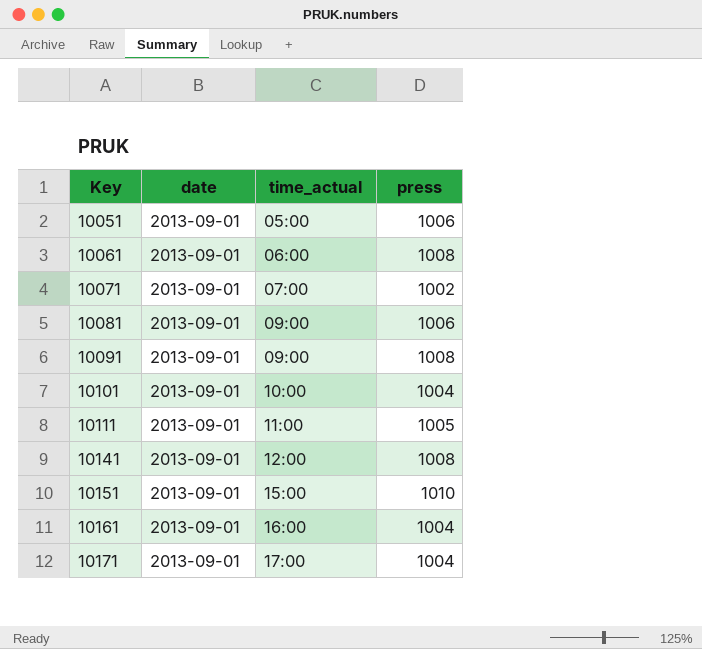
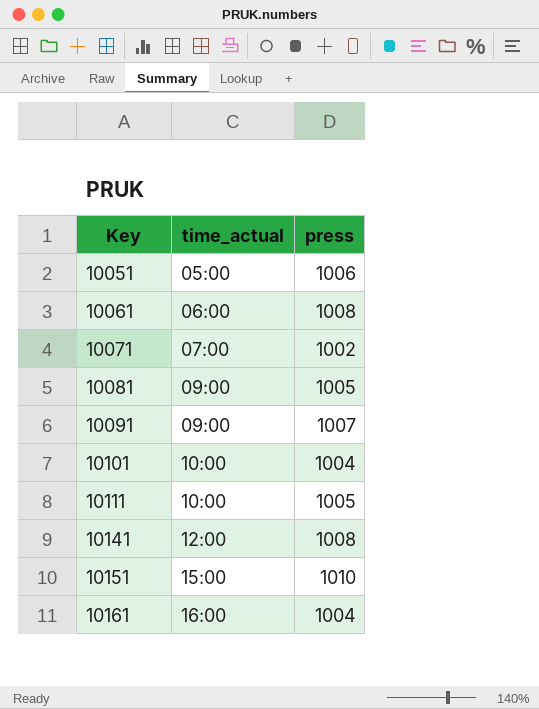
column date | position: 2 -> none
row 10171: 2013-09-01 | 17:00 | 1004 -> none
10081 | press: 1006 -> 1005
10091 | press: 1008 -> 1007
10111 | time_actual: 11:00 -> 10:00

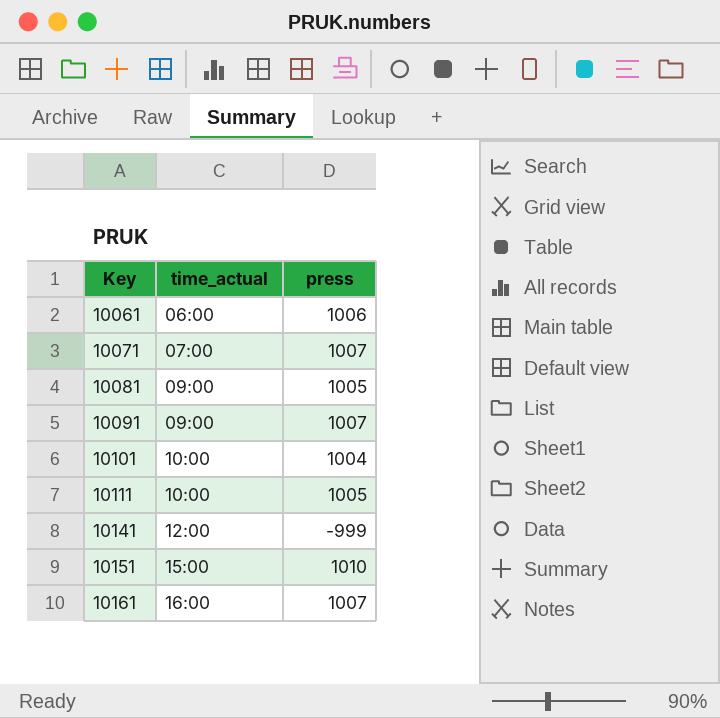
row 10051: 05:00 | 1006 -> none
10061 | press: 1008 -> 1006
10071 | press: 1002 -> 1007
10141 | press: 1008 -> -999
10161 | press: 1004 -> 1007

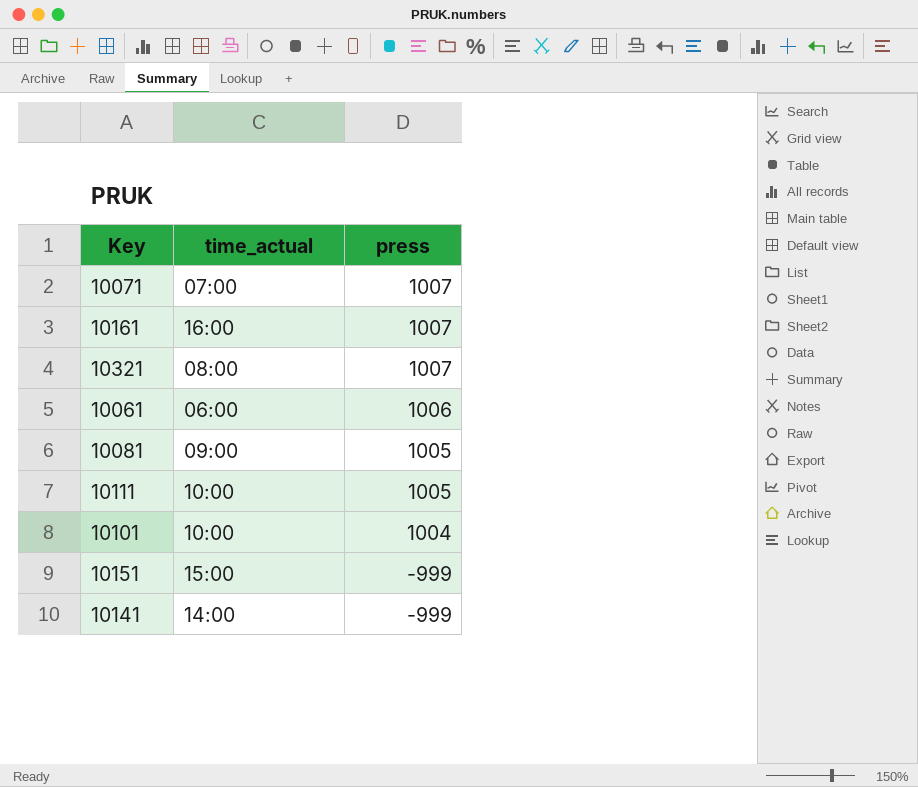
row order: Key ascending -> press descending
row 10091: 09:00 | 1007 -> none
row 10321: none -> 08:00 | 1007
10151 | press: 1010 -> -999
10141 | time_actual: 12:00 -> 14:00

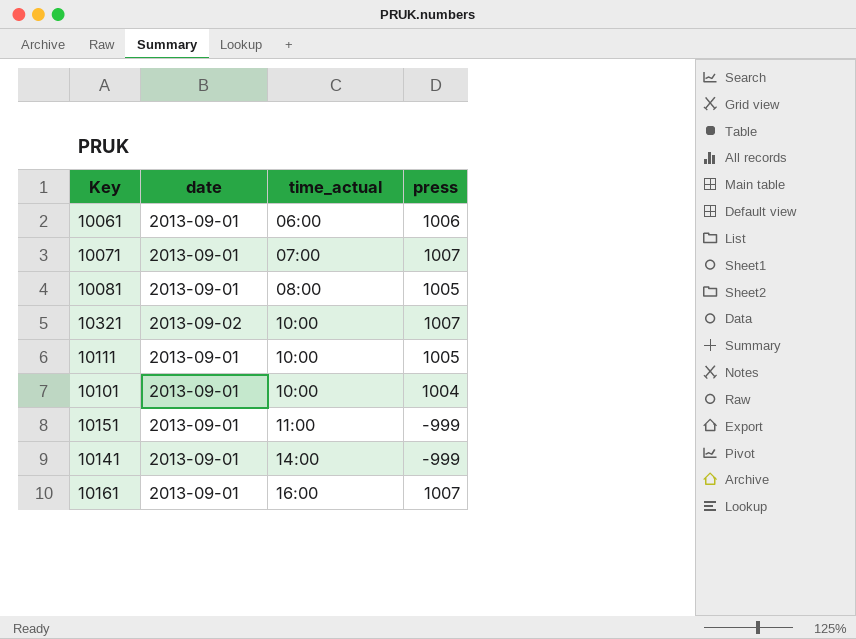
row order: press descending -> time_actual ascending
column date | position: none -> 2
10081 | time_actual: 09:00 -> 08:00
10321 | time_actual: 08:00 -> 10:00
10151 | time_actual: 15:00 -> 11:00

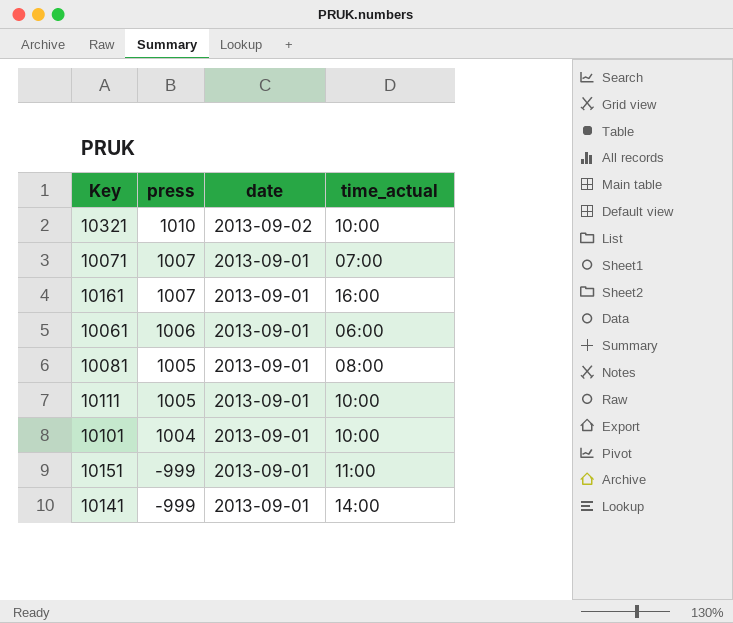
row order: time_actual ascending -> press descending
column press | position: 4 -> 2
10321 | press: 1007 -> 1010

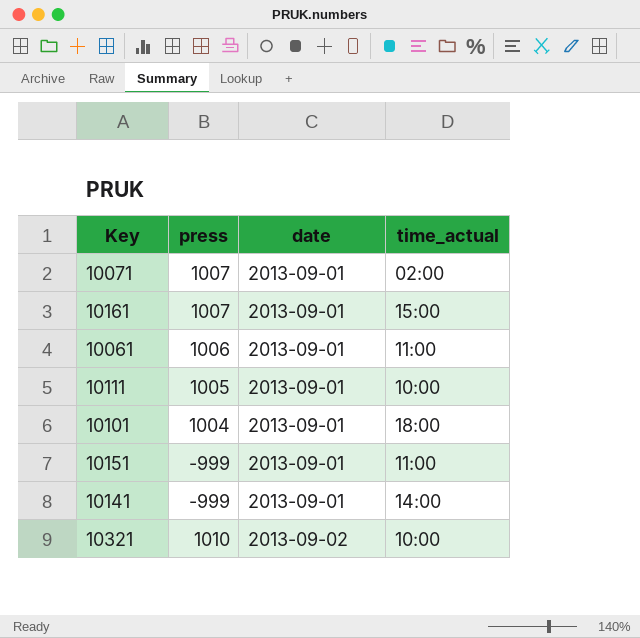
row order: press descending -> date ascending
row 10081: 1005 | 2013-09-01 | 08:00 -> none
10071 | time_actual: 07:00 -> 02:00
10161 | time_actual: 16:00 -> 15:00
10061 | time_actual: 06:00 -> 11:00
10101 | time_actual: 10:00 -> 18:00

